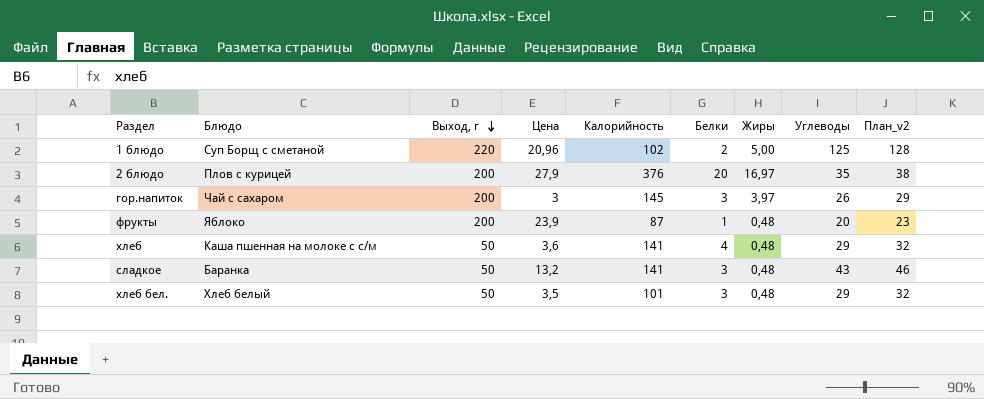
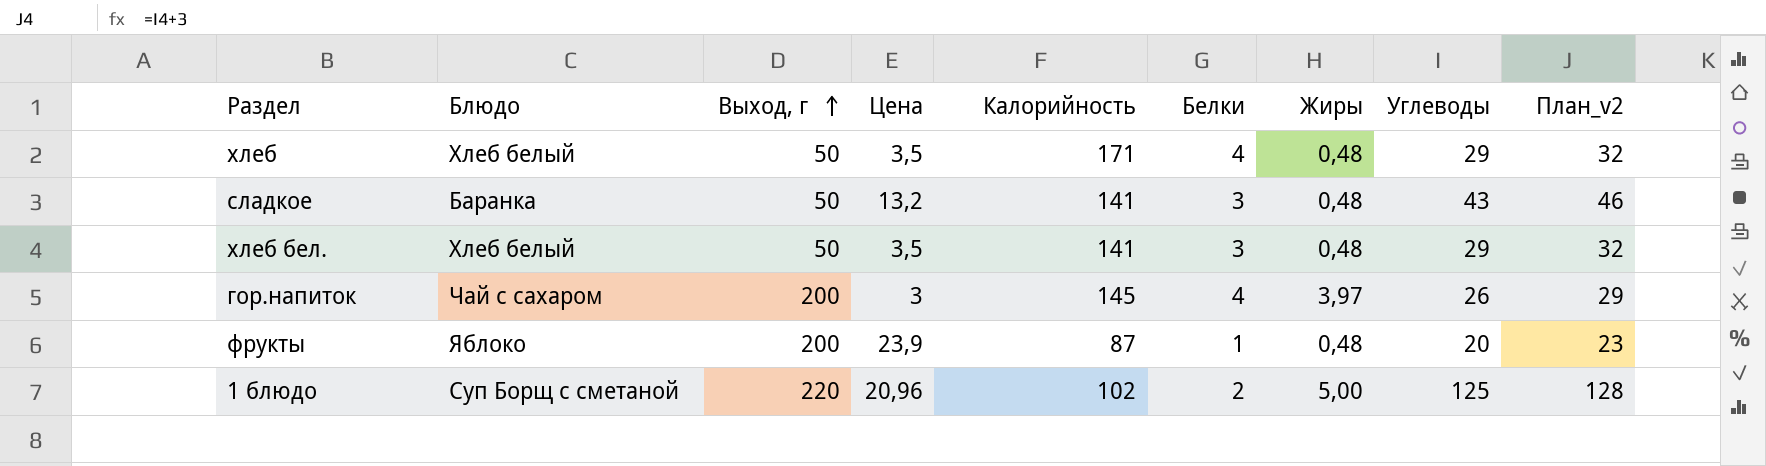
row order: Выход, г descending -> Выход, г ascending
row 2 блюдо: Плов с курицей | 200 | 27,9 | 376 | 20 | 16,97 | 35 | 38 -> none
хлеб | Блюдо: Каша пшенная на молоке с с/м -> Хлеб белый
хлеб | Цена: 3,6 -> 3,5
хлеб | Калорийность: 141 -> 171
хлеб бел. | Калорийность: 101 -> 141
гор.напиток | Белки: 3 -> 4

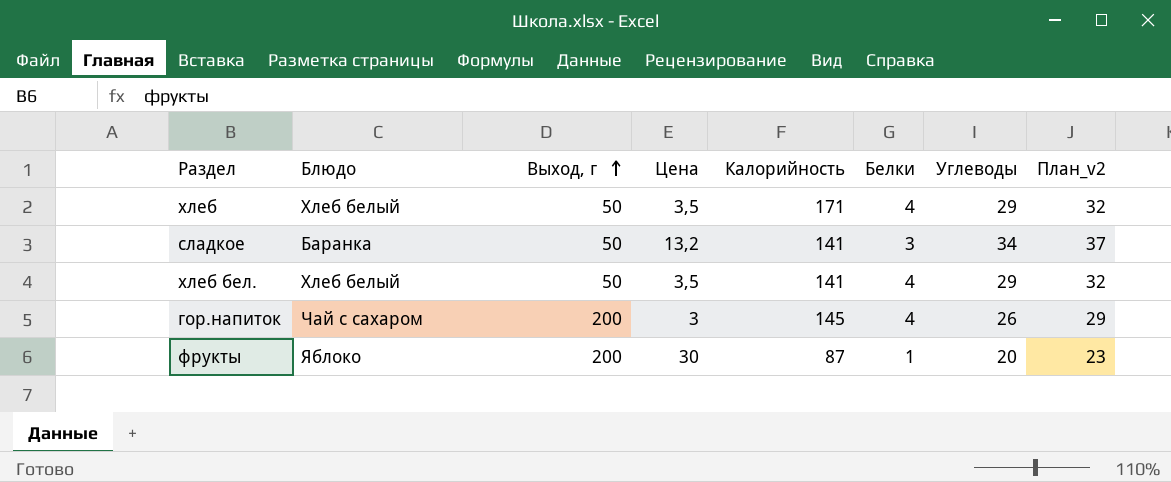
column Жиры | position: 7 -> none
row 1 блюдо: Суп Борщ с сметаной | 220 | 20,96 | 102 | 2 | 5,00 | 125 | 128 -> none
сладкое | Углеводы: 43 -> 34
сладкое | План_v2: 46 -> 37
хлеб бел. | Белки: 3 -> 4
фрукты | Цена: 23,9 -> 30

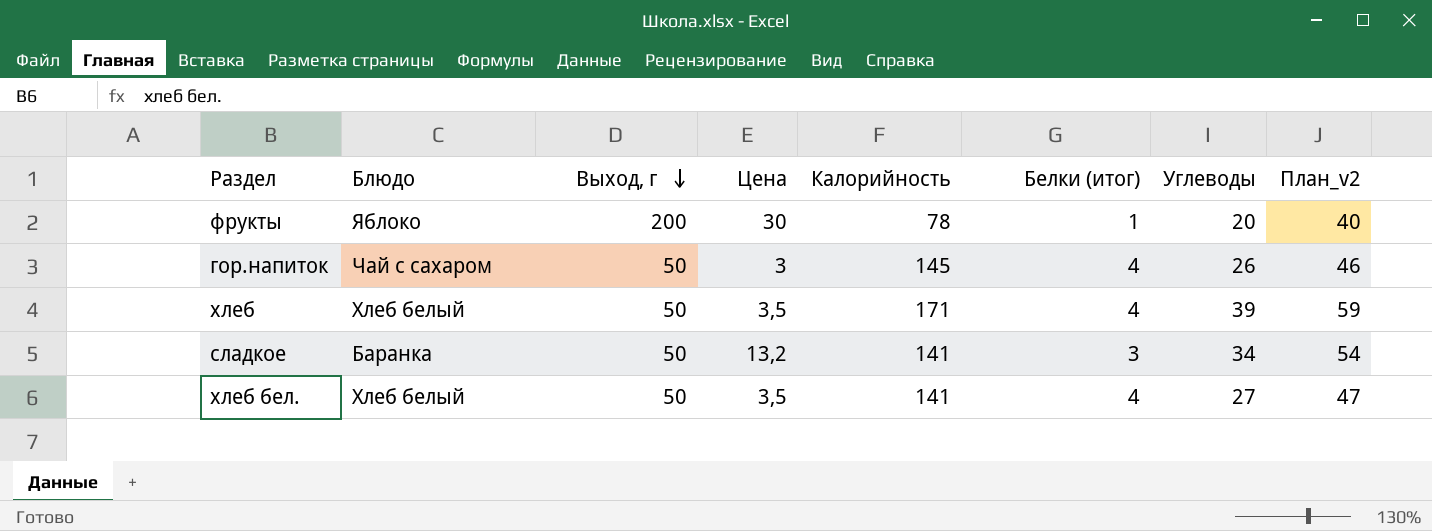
row order: Выход, г ascending -> Выход, г descending
column name: Белки -> Белки (итог)
column План_v2 | formula: [Углеводы] + 3 -> [Углеводы] + 20
фрукты | Калорийность: 87 -> 78
гор.напиток | Выход, г: 200 -> 50
хлеб | Углеводы: 29 -> 39
хлеб бел. | Углеводы: 29 -> 27

